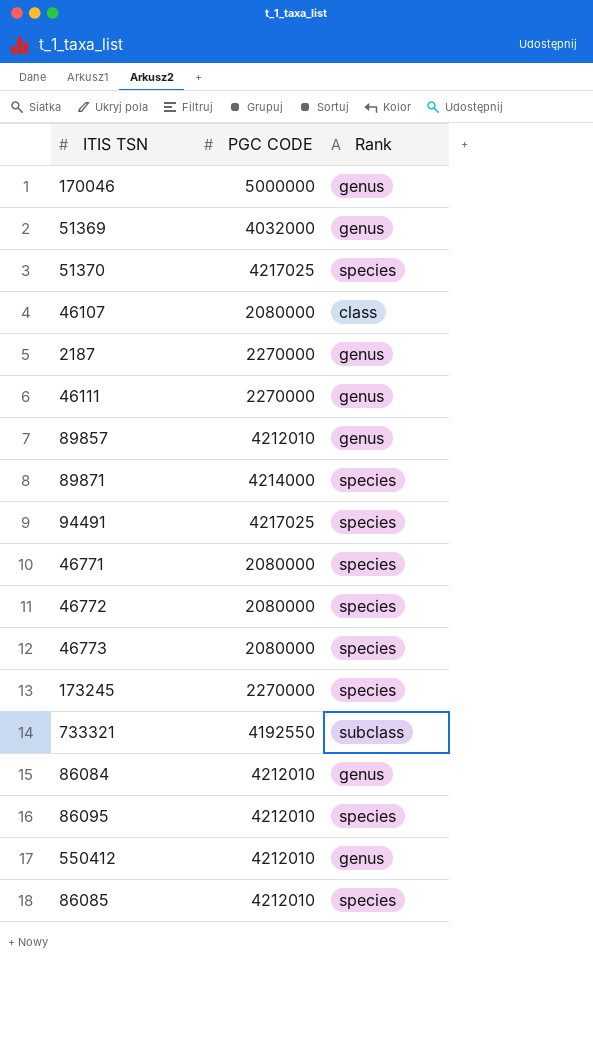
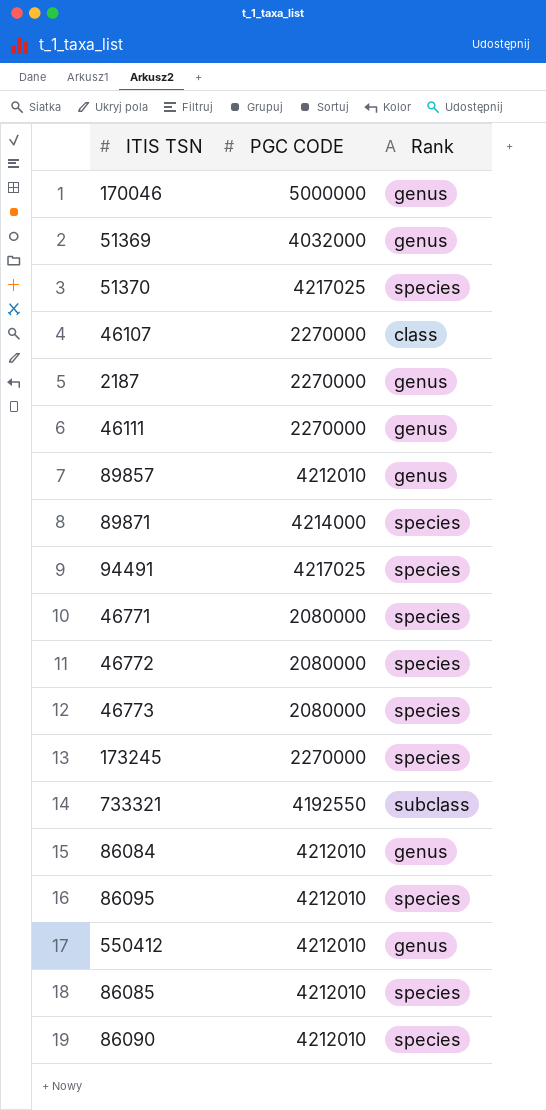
46107 | PGC CODE: 2080000 -> 2270000
row 86090: none -> 4212010 | species

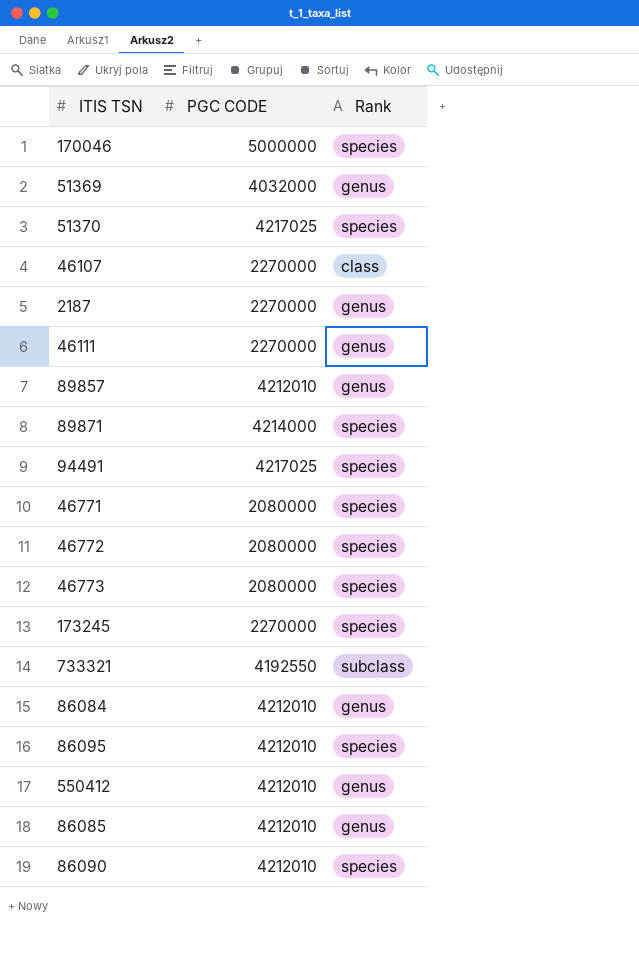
170046 | Rank: genus -> species
86085 | Rank: species -> genus

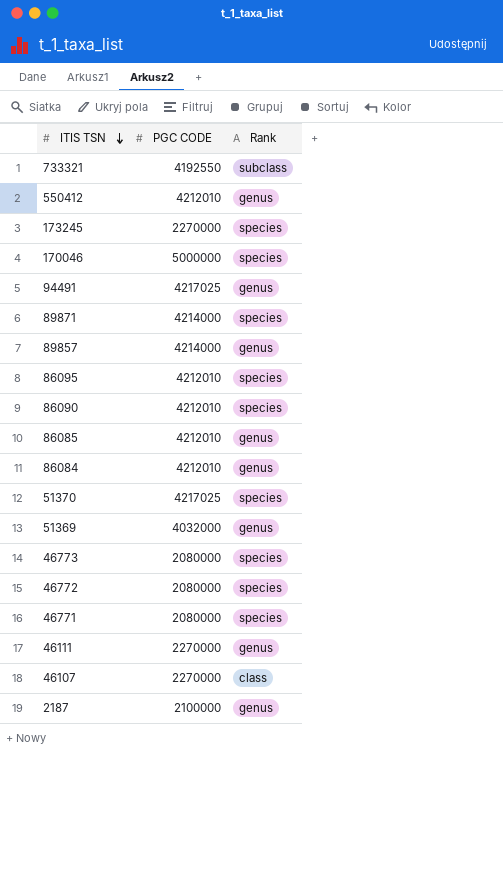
row order: none -> ITIS TSN descending
94491 | Rank: species -> genus
89857 | PGC CODE: 4212010 -> 4214000
2187 | PGC CODE: 2270000 -> 2100000

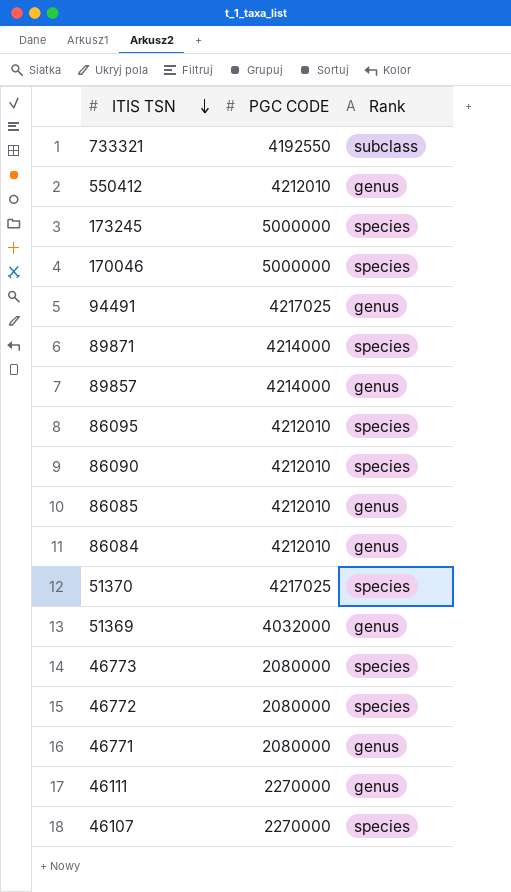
row 2187: 2100000 | genus -> none
173245 | PGC CODE: 2270000 -> 5000000
46771 | Rank: species -> genus
46107 | Rank: class -> species

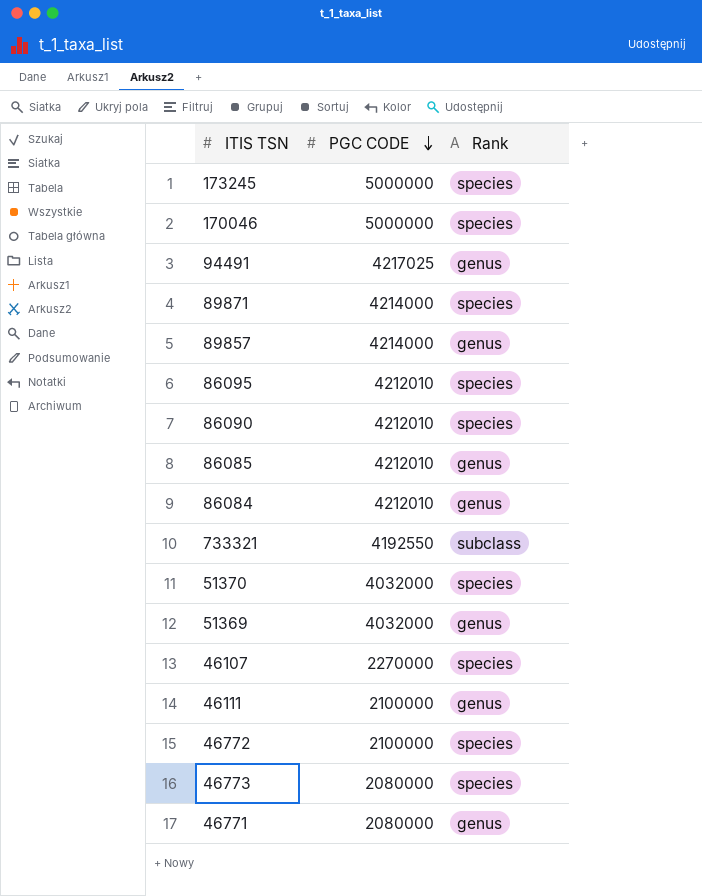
row order: ITIS TSN descending -> PGC CODE descending
row 550412: 4212010 | genus -> none
51370 | PGC CODE: 4217025 -> 4032000
46111 | PGC CODE: 2270000 -> 2100000
46772 | PGC CODE: 2080000 -> 2100000

